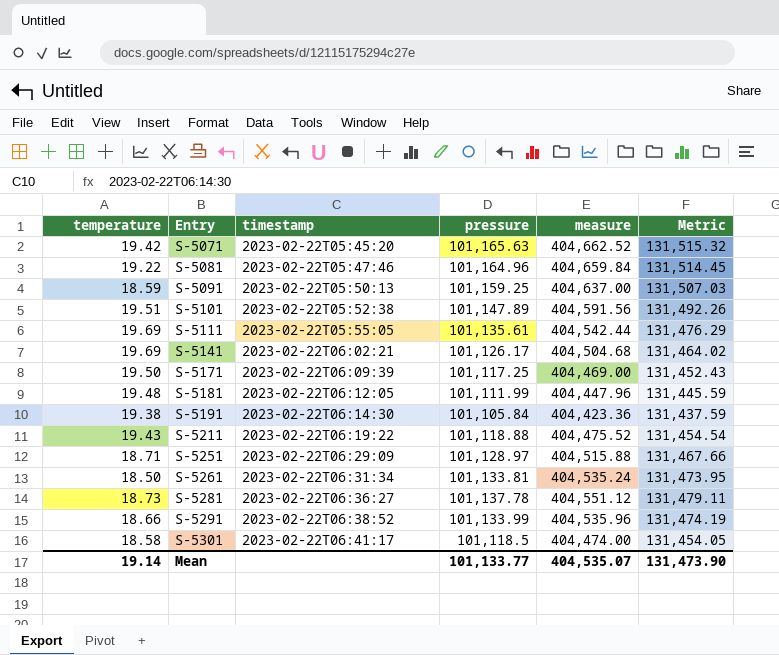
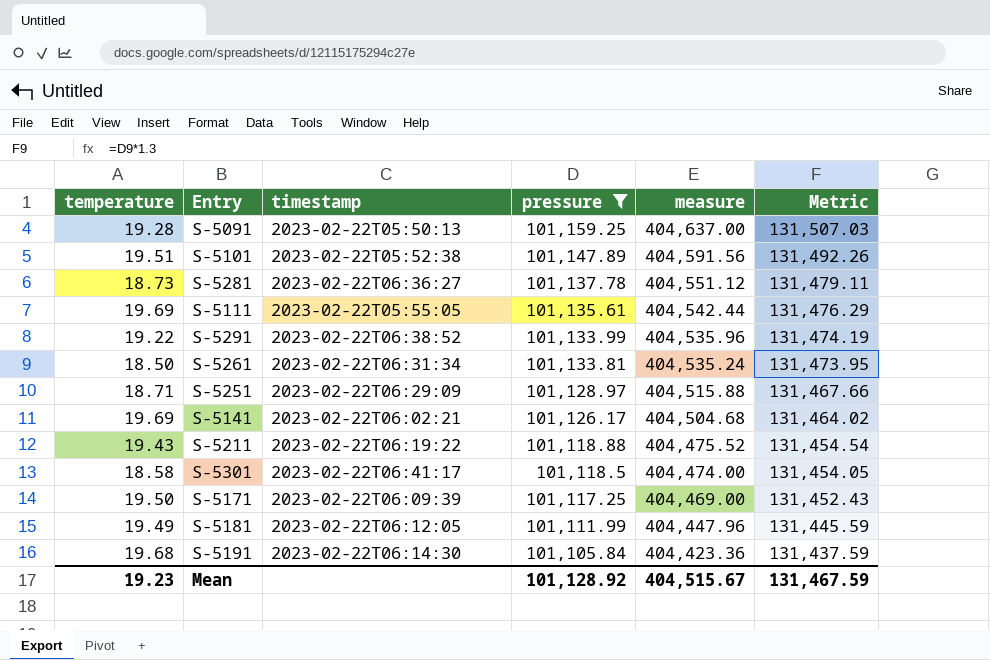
filter: none -> pressure <= 101,159.25
row order: Entry ascending -> pressure descending
S-5091 | temperature: 18.59 -> 19.28
S-5291 | temperature: 18.66 -> 19.22
S-5181 | temperature: 19.48 -> 19.49
S-5191 | temperature: 19.38 -> 19.68
Mean | temperature: 19.14 -> 19.23
Mean | pressure: 101,133.77 -> 101,128.92
Mean | measure: 404,535.07 -> 404,515.67
Mean | Metric: 131,473.90 -> 131,467.59

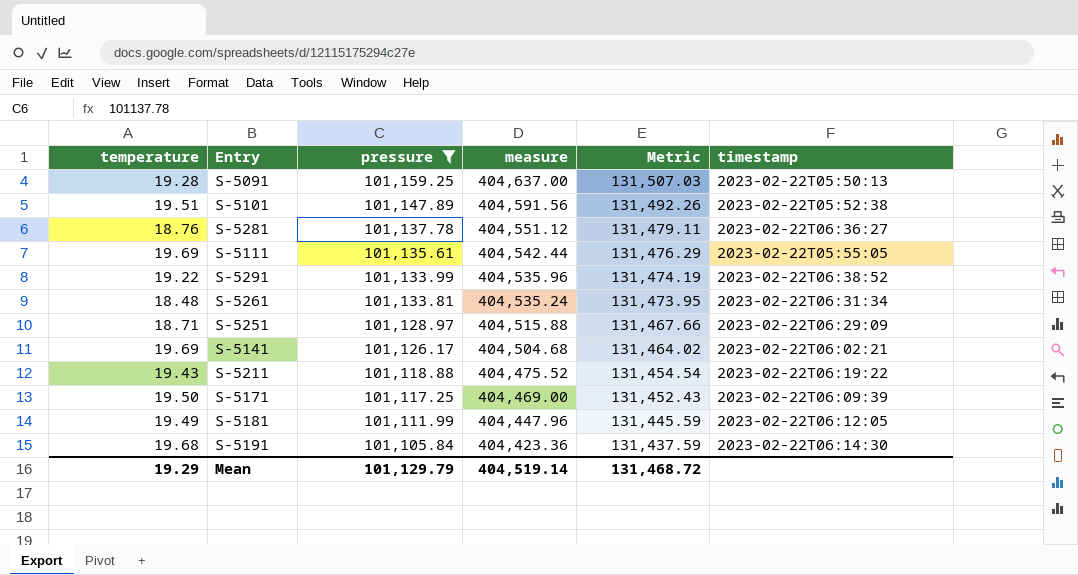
column timestamp | position: 3 -> 6
row S-5301: 18.58 | 2023-02-22T06:41:17 | 101,118.5 | 404,474.00 | 131,454.05 -> none
S-5281 | temperature: 18.73 -> 18.76
S-5261 | temperature: 18.50 -> 18.48
Mean | temperature: 19.23 -> 19.29
Mean | pressure: 101,128.92 -> 101,129.79
Mean | measure: 404,515.67 -> 404,519.14
Mean | Metric: 131,467.59 -> 131,468.72

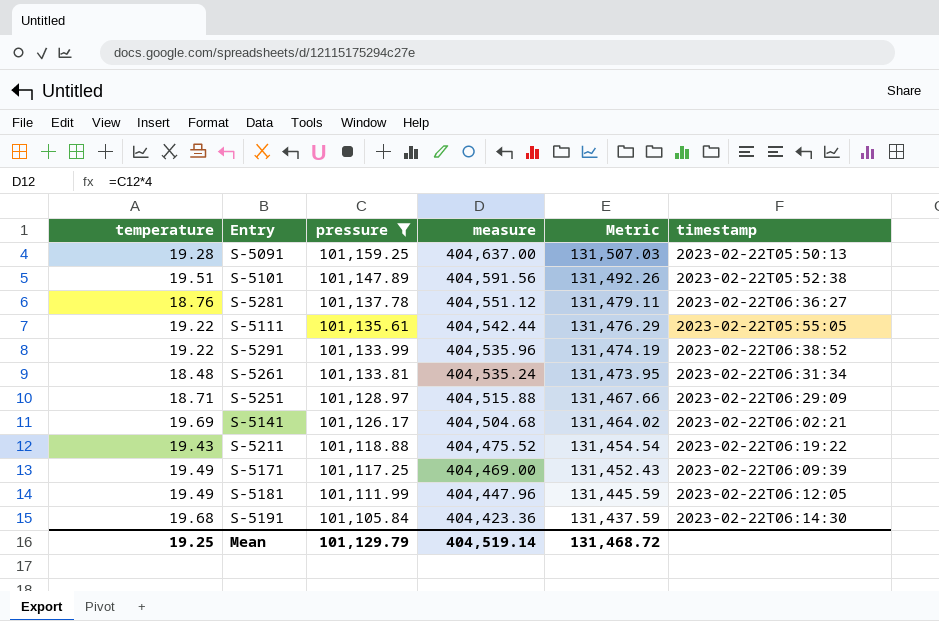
S-5111 | temperature: 19.69 -> 19.22
S-5171 | temperature: 19.50 -> 19.49
Mean | temperature: 19.29 -> 19.25

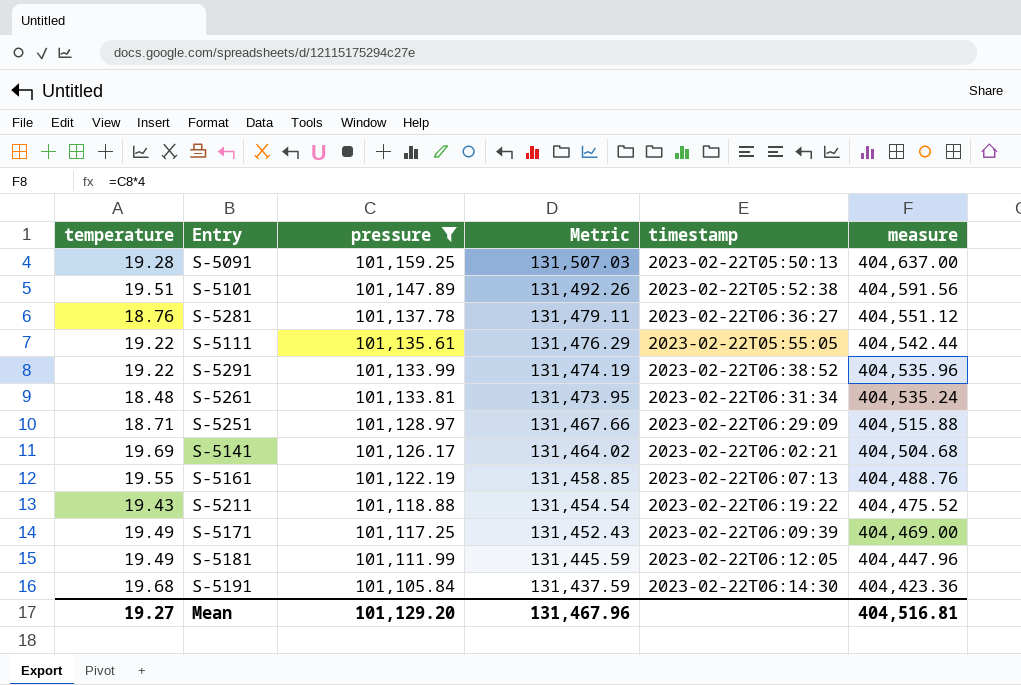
column measure | position: 4 -> 6
row S-5161: none -> 19.55 | 101,122.19 | 131,458.85 | 2023-02-22T06:07:13 | 404,488.76
Mean | temperature: 19.25 -> 19.27
Mean | pressure: 101,129.79 -> 101,129.20
Mean | Metric: 131,468.72 -> 131,467.96
Mean | measure: 404,519.14 -> 404,516.81

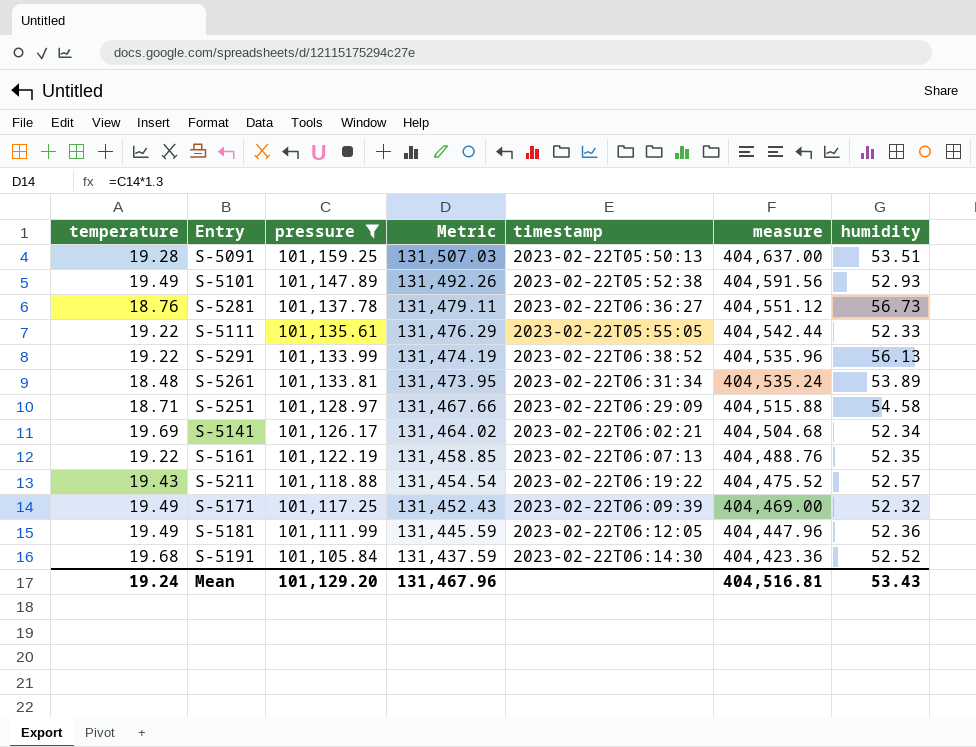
column humidity | position: none -> 7
S-5101 | temperature: 19.51 -> 19.49
S-5161 | temperature: 19.55 -> 19.22
Mean | temperature: 19.27 -> 19.24

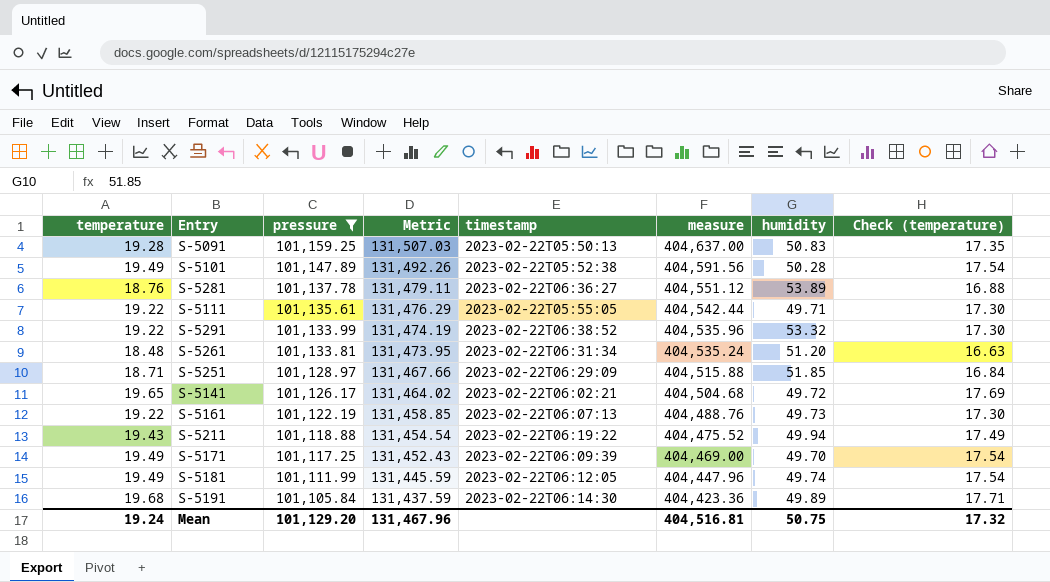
column Check (temperature) | formula: none -> [temperature] * 0.9
S-5091 | humidity: 53.51 -> 50.83
S-5101 | humidity: 52.93 -> 50.28
S-5281 | humidity: 56.73 -> 53.89
S-5111 | humidity: 52.33 -> 49.71
S-5291 | humidity: 56.13 -> 53.32
S-5261 | humidity: 53.89 -> 51.20
S-5251 | humidity: 54.58 -> 51.85
S-5141 | temperature: 19.69 -> 19.65
S-5141 | humidity: 52.34 -> 49.72
S-5161 | humidity: 52.35 -> 49.73
S-5211 | humidity: 52.57 -> 49.94
S-5171 | humidity: 52.32 -> 49.70
S-5181 | humidity: 52.36 -> 49.74
S-5191 | humidity: 52.52 -> 49.89
Mean | humidity: 53.43 -> 50.75

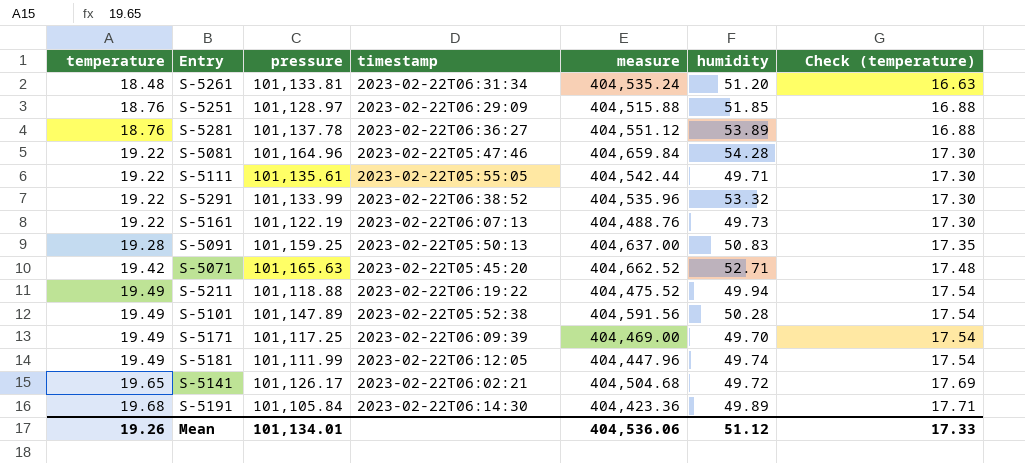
filter: pressure <= 101,159.25 -> none
row order: pressure descending -> temperature ascending
column Metric | formula: [pressure] * 1.3 -> none
S-5251 | temperature: 18.71 -> 18.76
S-5251 | Check (temperature): 16.84 -> 16.88
S-5211 | temperature: 19.43 -> 19.49
S-5211 | Check (temperature): 17.49 -> 17.54
Mean | temperature: 19.24 -> 19.26
Mean | pressure: 101,129.20 -> 101,134.01
Mean | measure: 404,516.81 -> 404,536.06
Mean | humidity: 50.75 -> 51.12
Mean | Check (temperature): 17.32 -> 17.33

